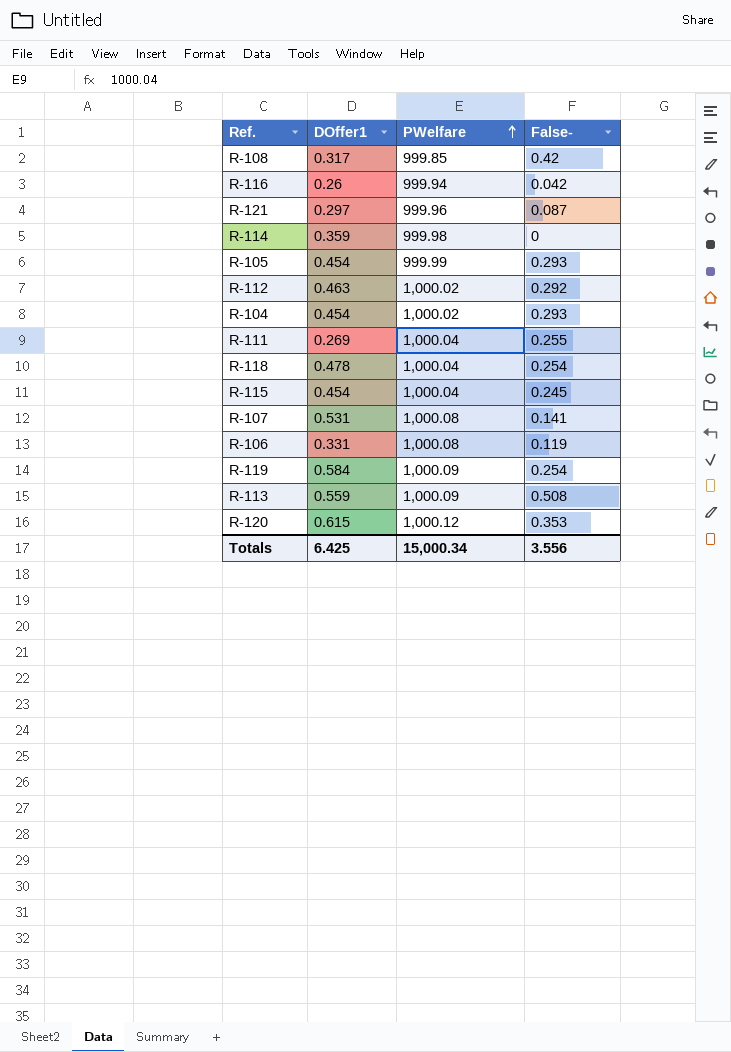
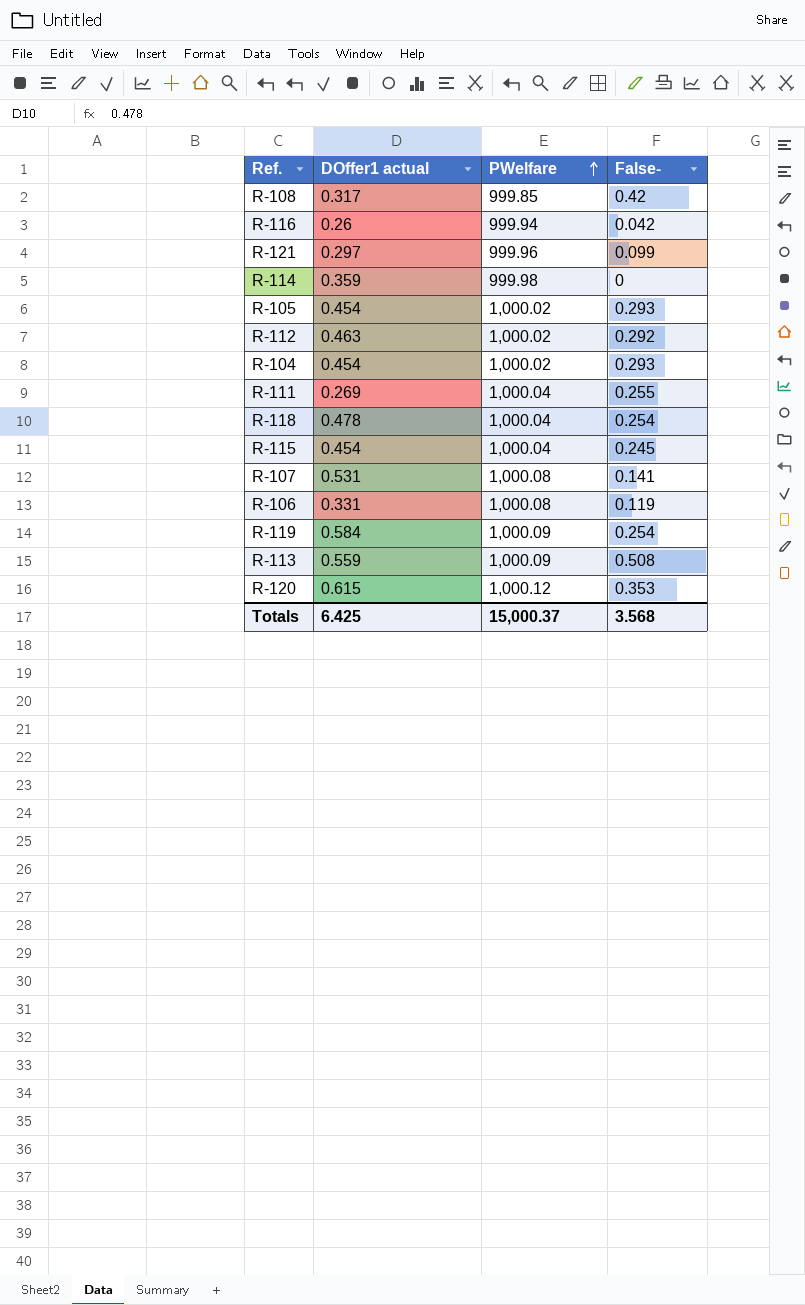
column name: DOffer1 -> DOffer1 actual
R-121 | False-: 0.087 -> 0.099
R-105 | PWelfare: 999.99 -> 1,000.02
Totals | PWelfare: 15,000.34 -> 15,000.37
Totals | False-: 3.556 -> 3.568

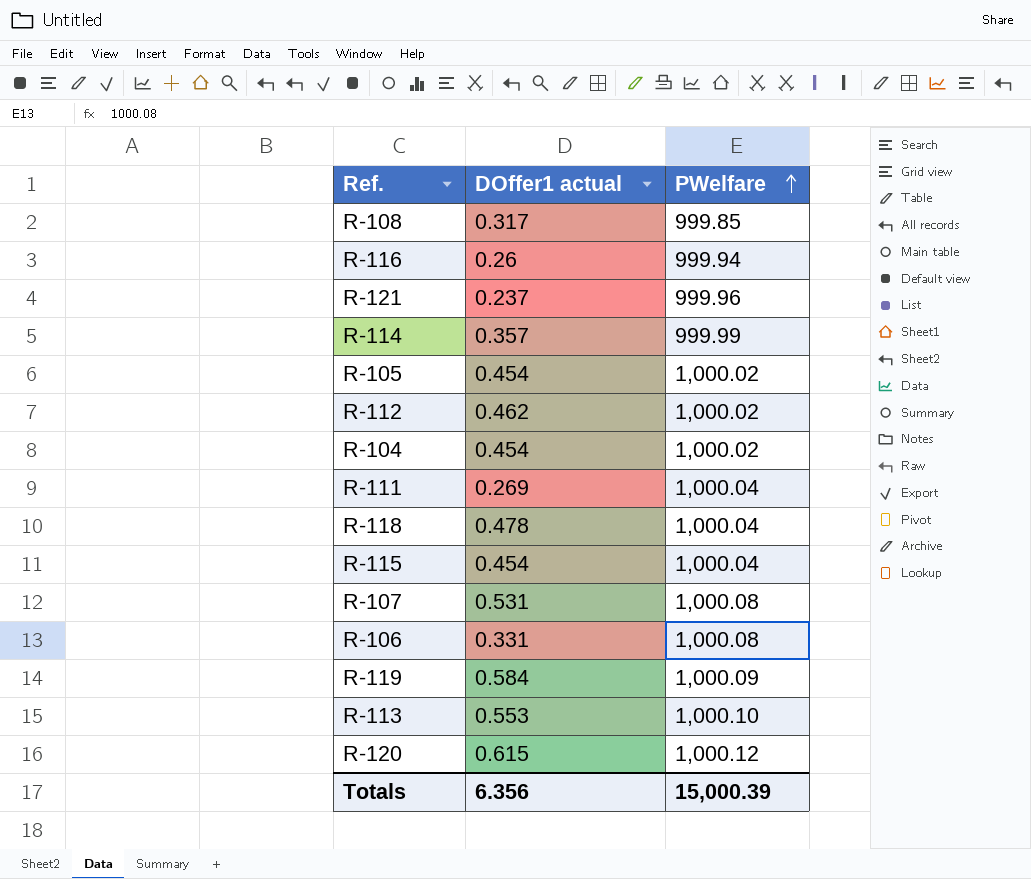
column False- | position: 4 -> none
R-121 | DOffer1 actual: 0.297 -> 0.237
R-114 | DOffer1 actual: 0.359 -> 0.357
R-114 | PWelfare: 999.98 -> 999.99
R-112 | DOffer1 actual: 0.463 -> 0.462
R-113 | DOffer1 actual: 0.559 -> 0.553
R-113 | PWelfare: 1,000.09 -> 1,000.10
Totals | DOffer1 actual: 6.425 -> 6.356
Totals | PWelfare: 15,000.37 -> 15,000.39

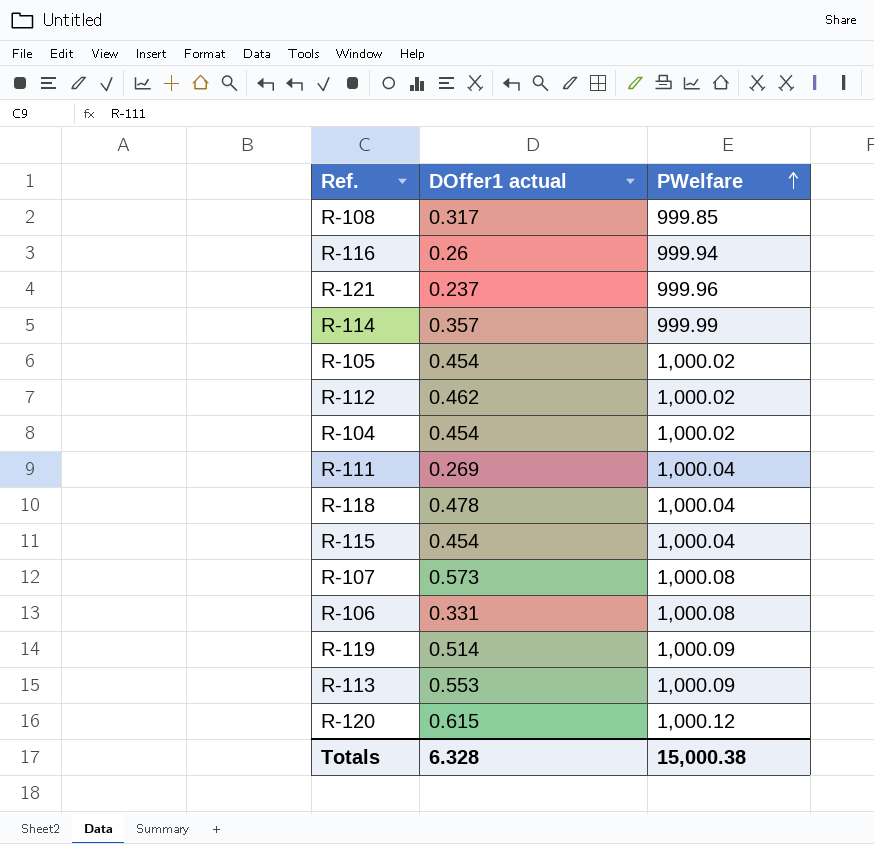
R-107 | DOffer1 actual: 0.531 -> 0.573
R-119 | DOffer1 actual: 0.584 -> 0.514
R-113 | PWelfare: 1,000.10 -> 1,000.09
Totals | DOffer1 actual: 6.356 -> 6.328
Totals | PWelfare: 15,000.39 -> 15,000.38

